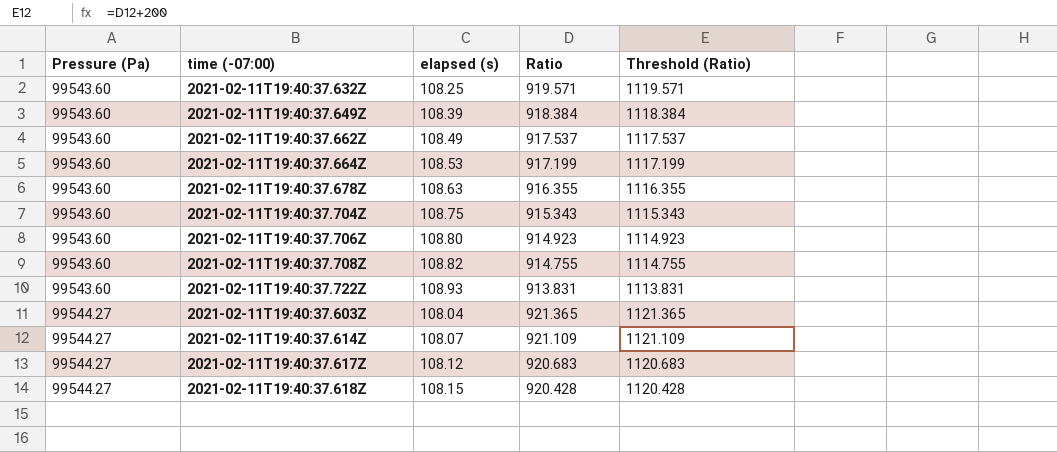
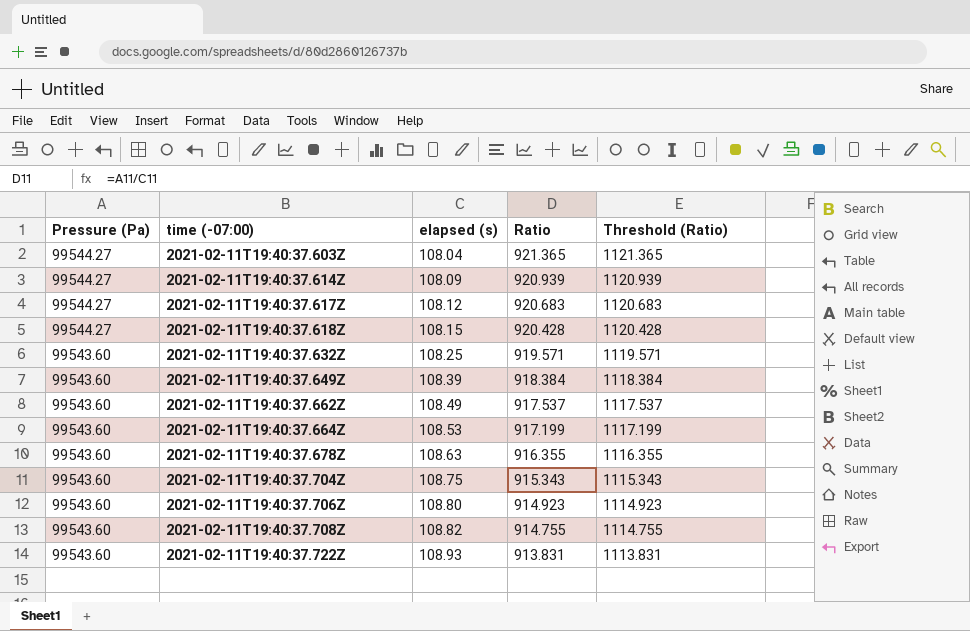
row order: Pressure (Pa) ascending -> Pressure (Pa) descending
2021-02-11T19:40:37.614Z | elapsed (s): 108.07 -> 108.09
2021-02-11T19:40:37.614Z | Ratio: 921.109 -> 920.939
2021-02-11T19:40:37.614Z | Threshold (Ratio): 1121.109 -> 1120.939

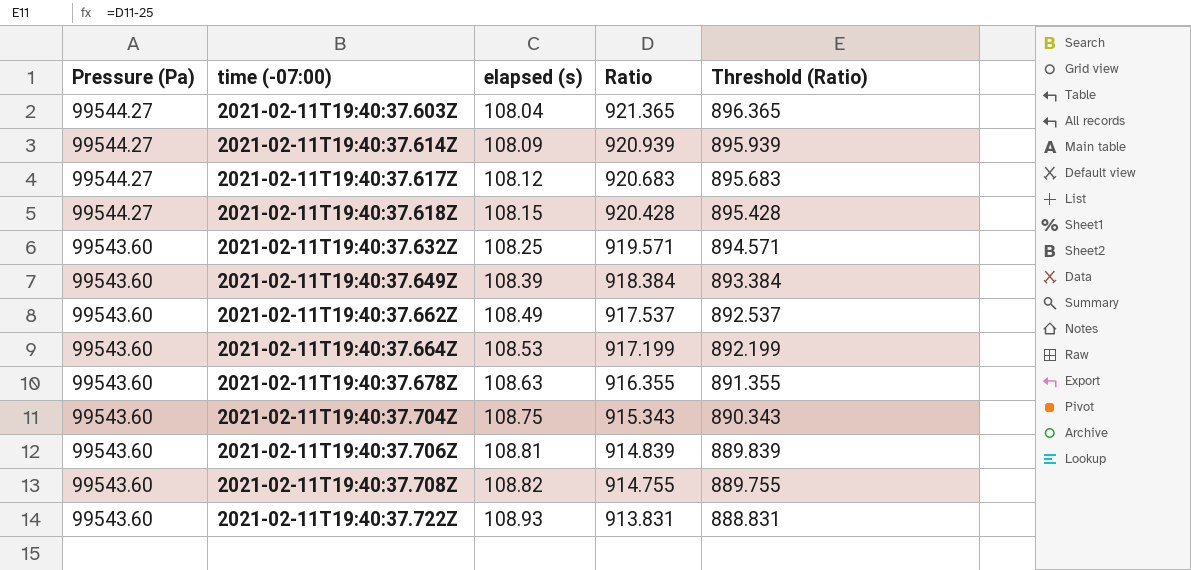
column Threshold (Ratio) | formula: [Ratio] + 200 -> [Ratio] - 25
2021-02-11T19:40:37.706Z | elapsed (s): 108.80 -> 108.81
2021-02-11T19:40:37.706Z | Ratio: 914.923 -> 914.839

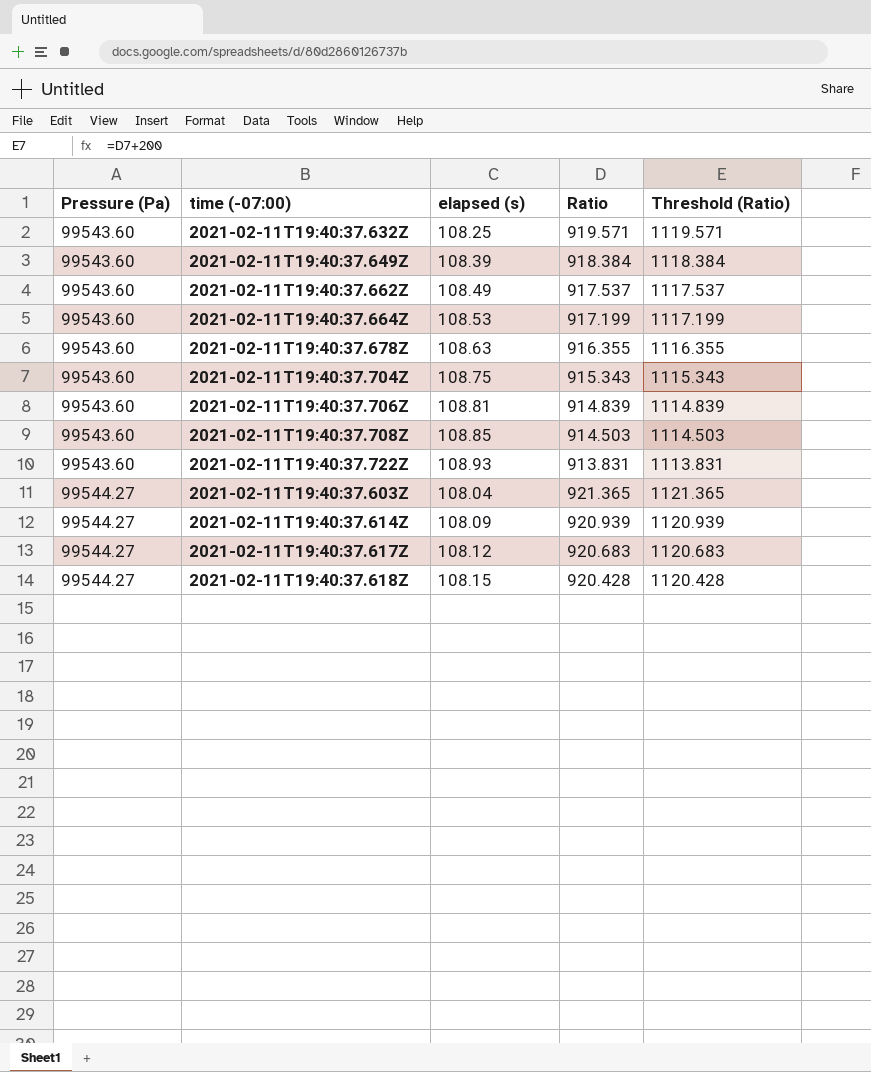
row order: Pressure (Pa) descending -> Pressure (Pa) ascending
column Threshold (Ratio) | formula: [Ratio] - 25 -> [Ratio] + 200
2021-02-11T19:40:37.708Z | elapsed (s): 108.82 -> 108.85
2021-02-11T19:40:37.708Z | Ratio: 914.755 -> 914.503

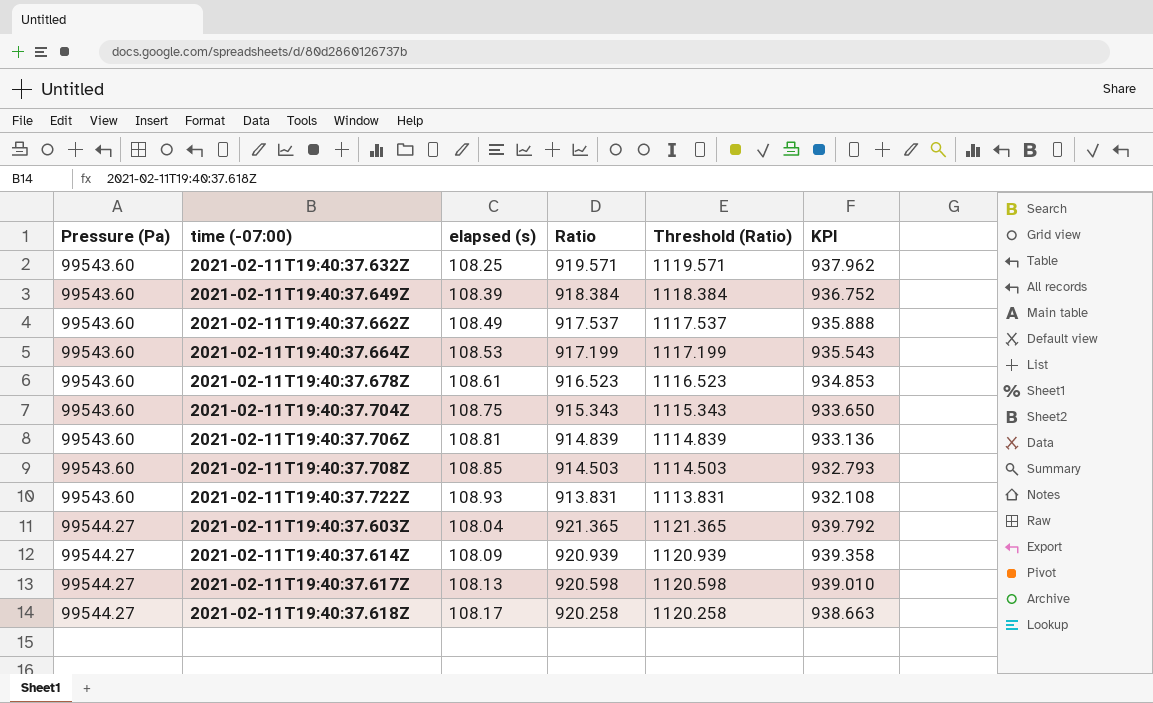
column KPI | formula: none -> [Ratio] * 1.02
2021-02-11T19:40:37.678Z | elapsed (s): 108.63 -> 108.61
2021-02-11T19:40:37.678Z | Ratio: 916.355 -> 916.523
2021-02-11T19:40:37.678Z | Threshold (Ratio): 1116.355 -> 1116.523
2021-02-11T19:40:37.617Z | elapsed (s): 108.12 -> 108.13
2021-02-11T19:40:37.617Z | Ratio: 920.683 -> 920.598
2021-02-11T19:40:37.617Z | Threshold (Ratio): 1120.683 -> 1120.598
2021-02-11T19:40:37.618Z | elapsed (s): 108.15 -> 108.17
2021-02-11T19:40:37.618Z | Ratio: 920.428 -> 920.258
2021-02-11T19:40:37.618Z | Threshold (Ratio): 1120.428 -> 1120.258

